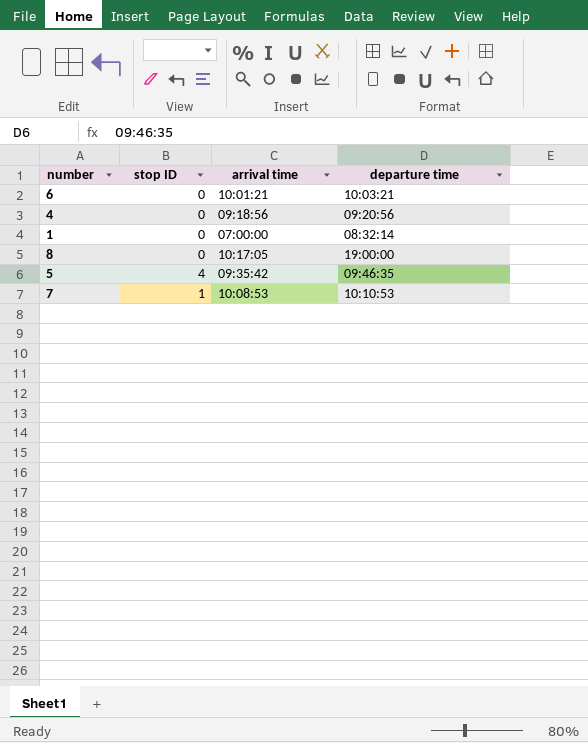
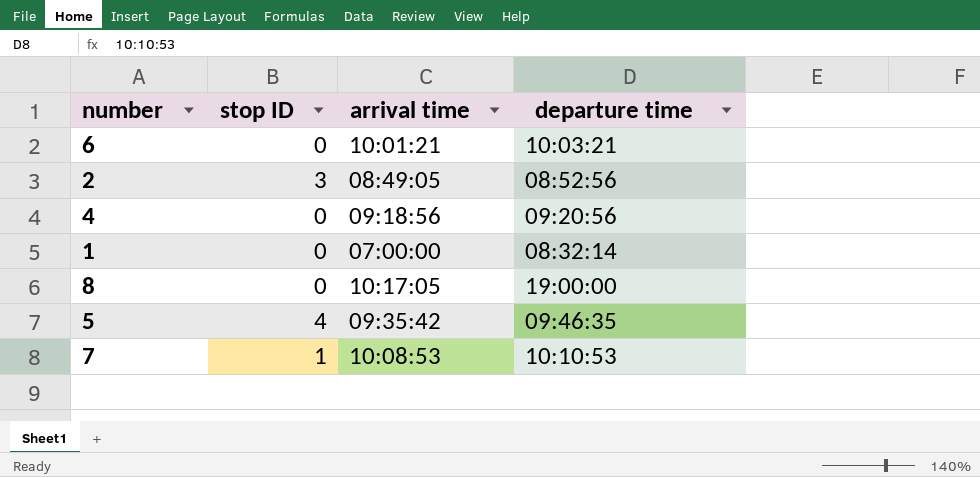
row 2: none -> 3 | 08:49:05 | 08:52:56

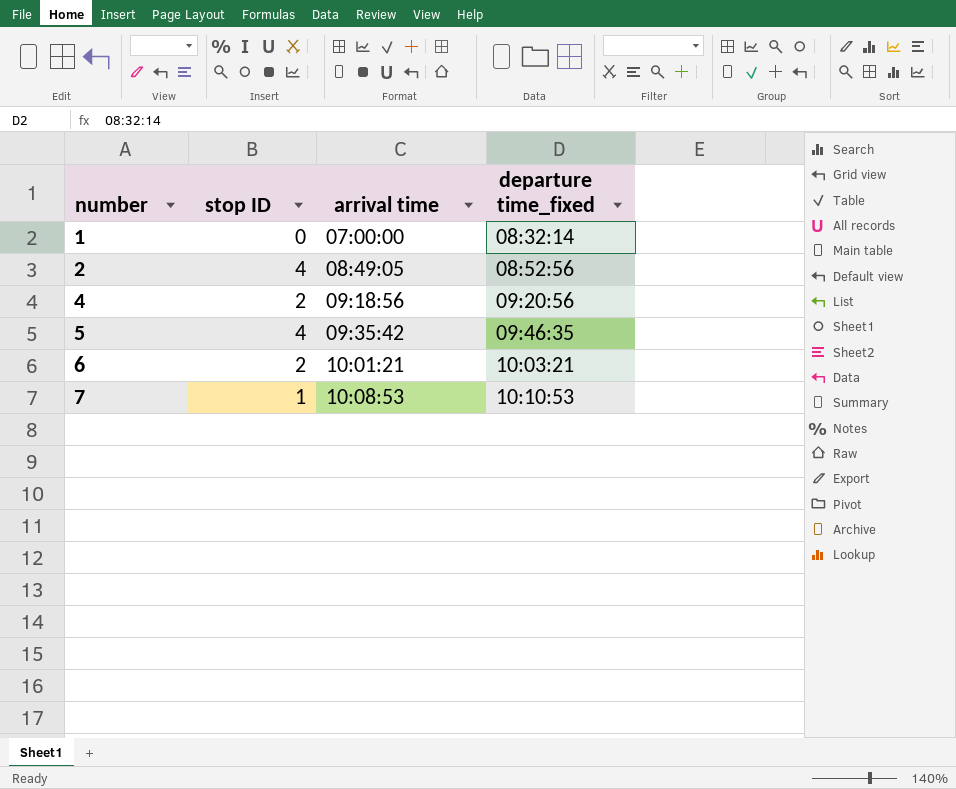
row order: none -> number ascending
column name: departure time -> departure time_fixed
row 8: 0 | 10:17:05 | 19:00:00 -> none
2 | stop ID: 3 -> 4
4 | stop ID: 0 -> 2
6 | stop ID: 0 -> 2

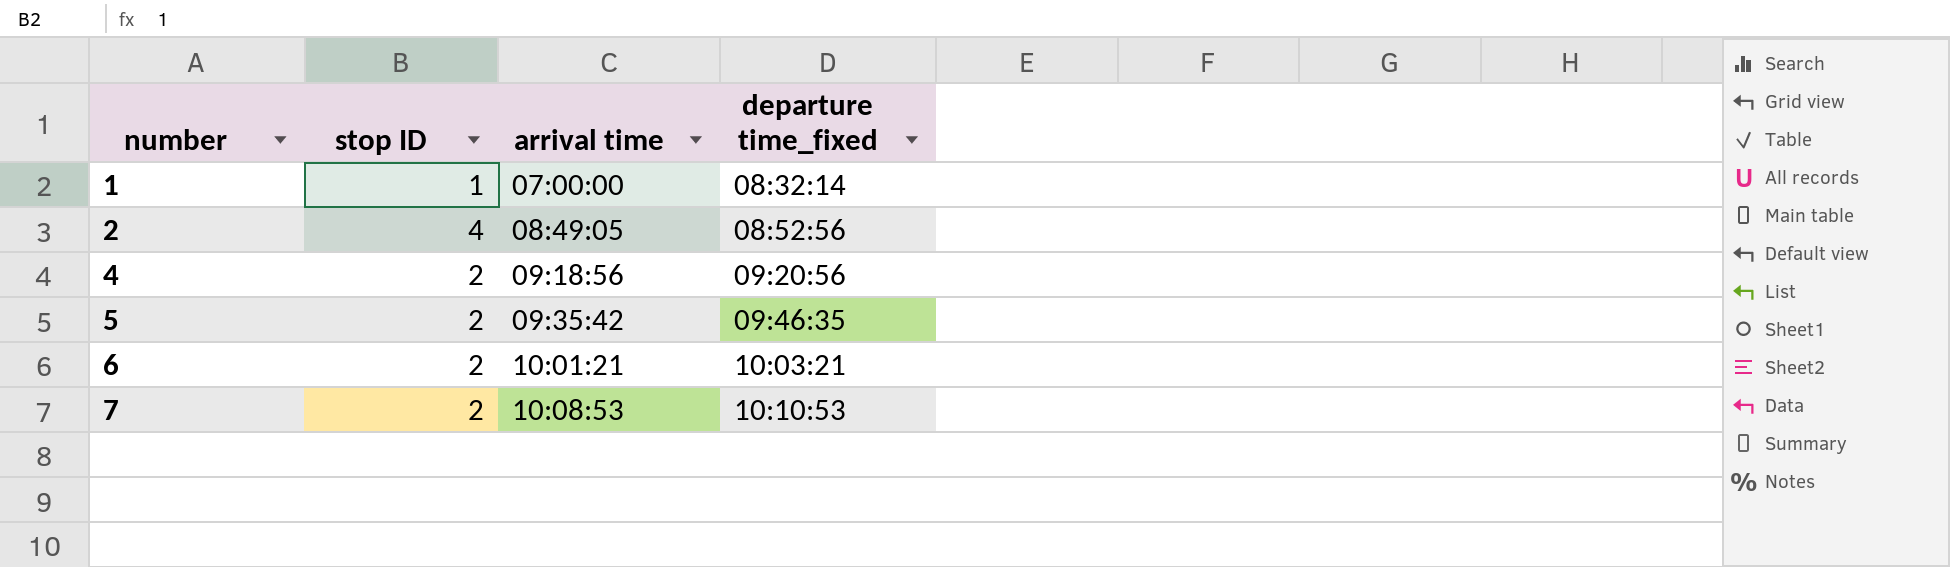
1 | stop ID: 0 -> 1
5 | stop ID: 4 -> 2
7 | stop ID: 1 -> 2

